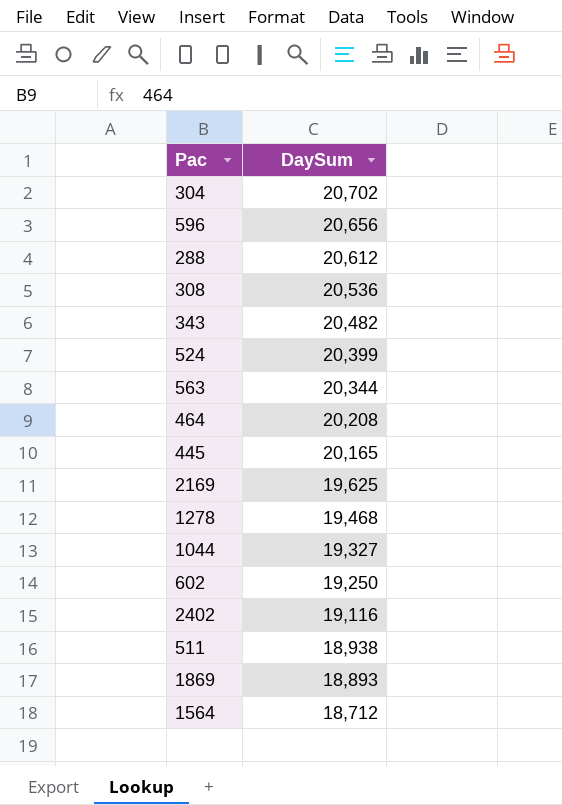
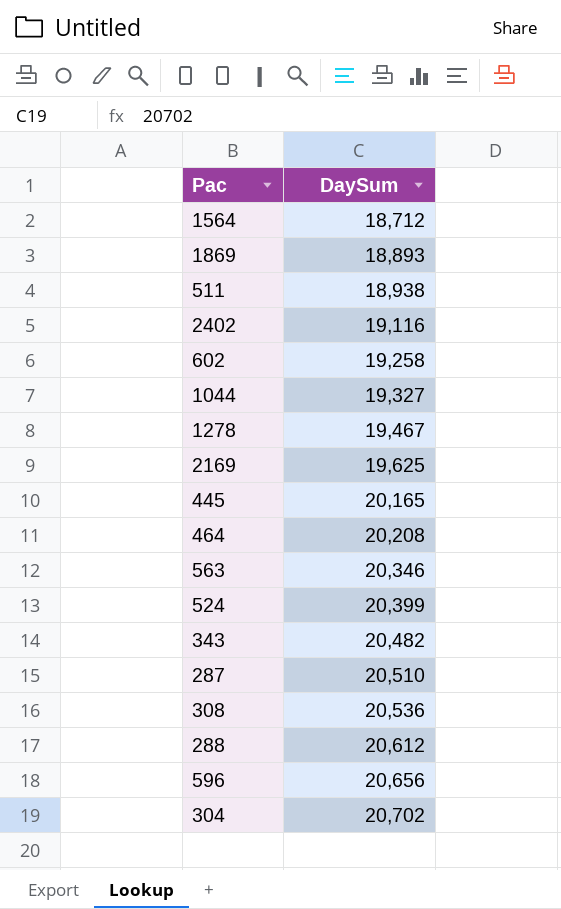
row order: DaySum descending -> DaySum ascending
602 | DaySum: 19,250 -> 19,258
1278 | DaySum: 19,468 -> 19,467
563 | DaySum: 20,344 -> 20,346
row 287: none -> 20,510

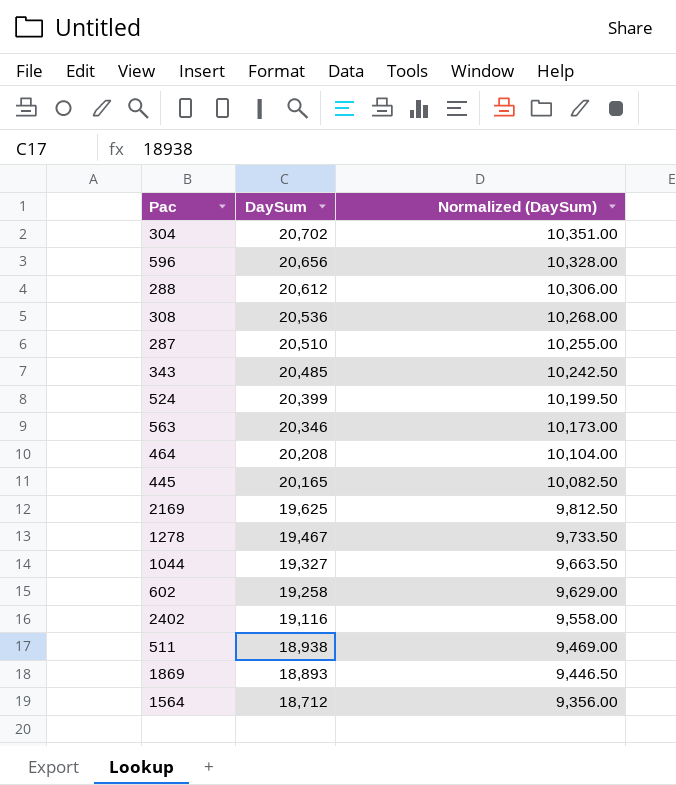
row order: DaySum ascending -> DaySum descending
column Normalized (DaySum) | formula: none -> [DaySum] * 0.5
343 | DaySum: 20,482 -> 20,485

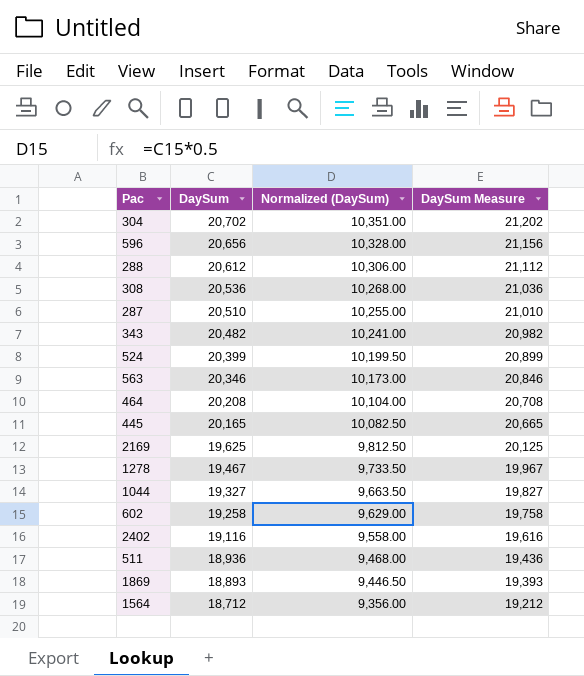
column DaySum Measure | formula: none -> [DaySum] + 500
343 | DaySum: 20,485 -> 20,482
343 | Normalized (DaySum): 10,242.50 -> 10,241.00
511 | DaySum: 18,938 -> 18,936
511 | Normalized (DaySum): 9,469.00 -> 9,468.00

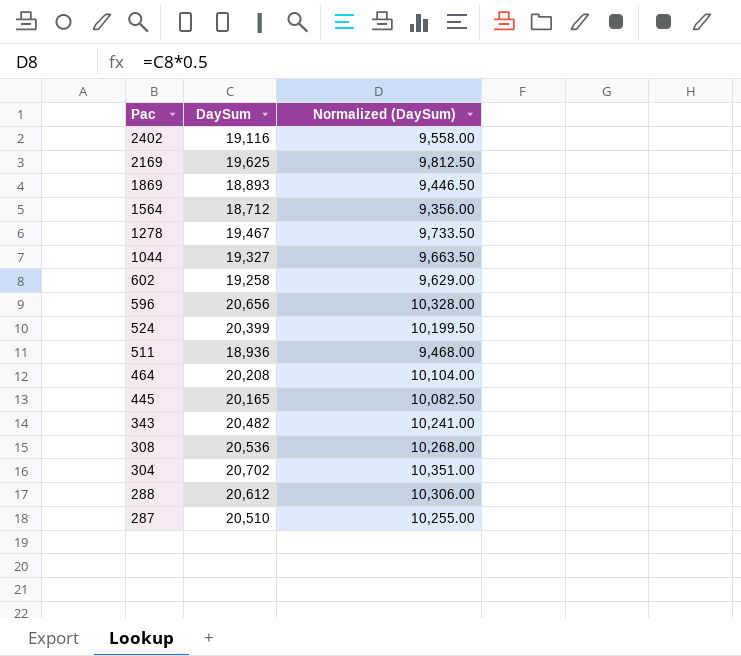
row order: DaySum descending -> Pac descending
column DaySum Measure | formula: [DaySum] + 500 -> none
row 563: 20,346 | 10,173.00 | 20,846 -> none

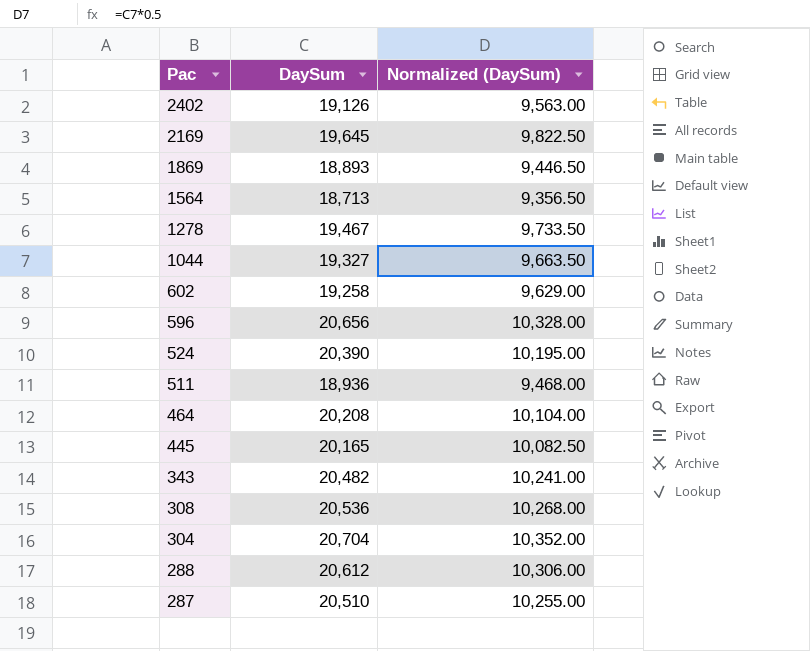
2402 | DaySum: 19,116 -> 19,126
2402 | Normalized (DaySum): 9,558.00 -> 9,563.00
2169 | DaySum: 19,625 -> 19,645
2169 | Normalized (DaySum): 9,812.50 -> 9,822.50
1564 | DaySum: 18,712 -> 18,713
1564 | Normalized (DaySum): 9,356.00 -> 9,356.50
524 | DaySum: 20,399 -> 20,390
524 | Normalized (DaySum): 10,199.50 -> 10,195.00
304 | DaySum: 20,702 -> 20,704
304 | Normalized (DaySum): 10,351.00 -> 10,352.00

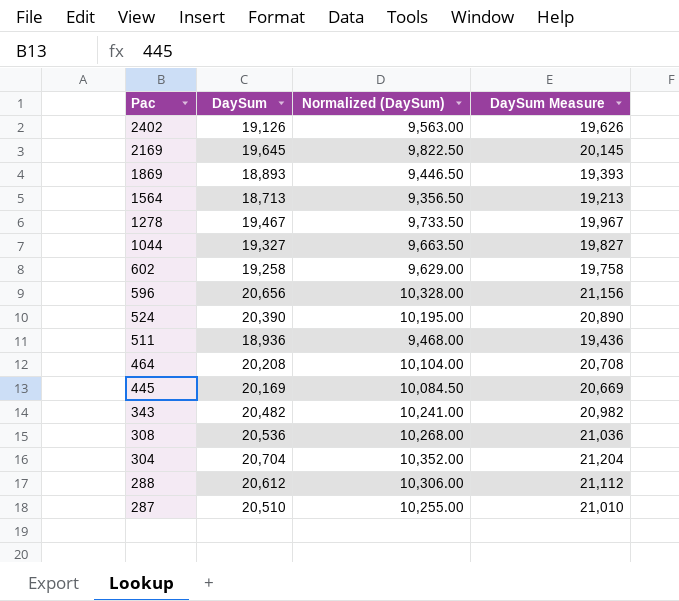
column DaySum Measure | formula: none -> [DaySum] + 500
445 | DaySum: 20,165 -> 20,169
445 | Normalized (DaySum): 10,082.50 -> 10,084.50

